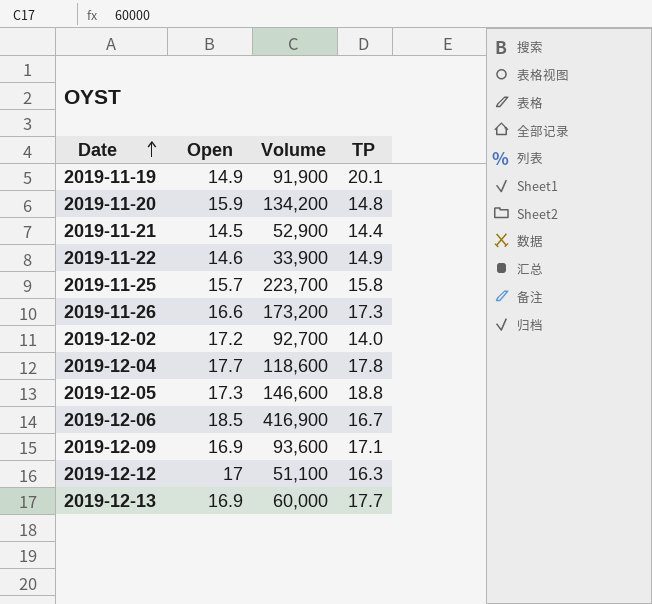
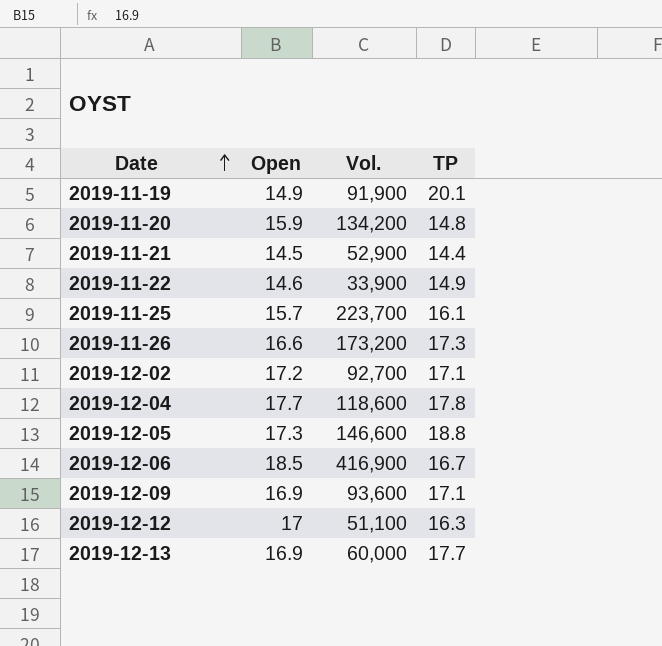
column name: Volume -> Vol.
2019-11-25 | TP: 15.8 -> 16.1
2019-12-02 | TP: 14.0 -> 17.1

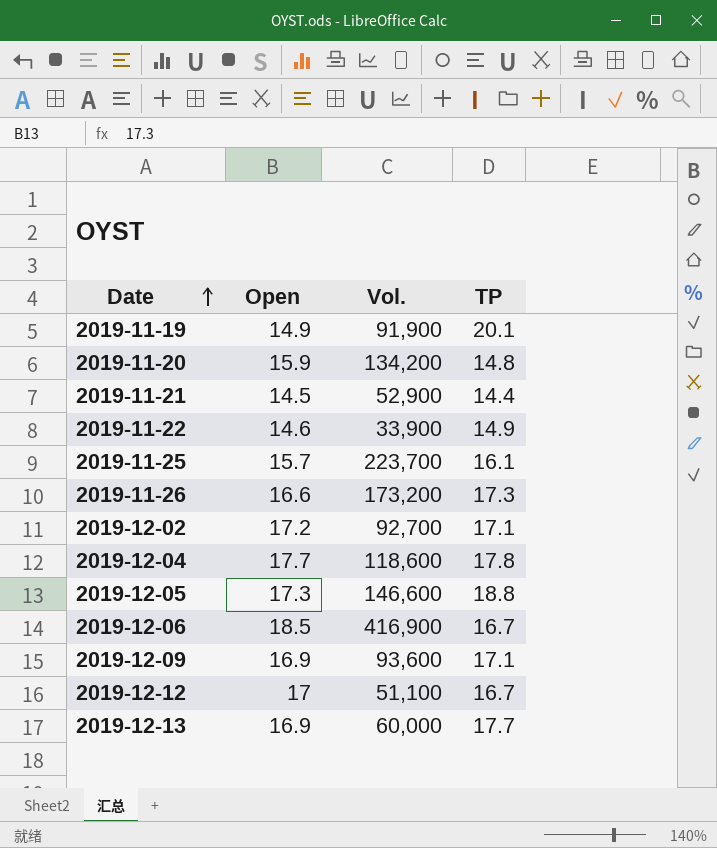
2019-12-12 | TP: 16.3 -> 16.7

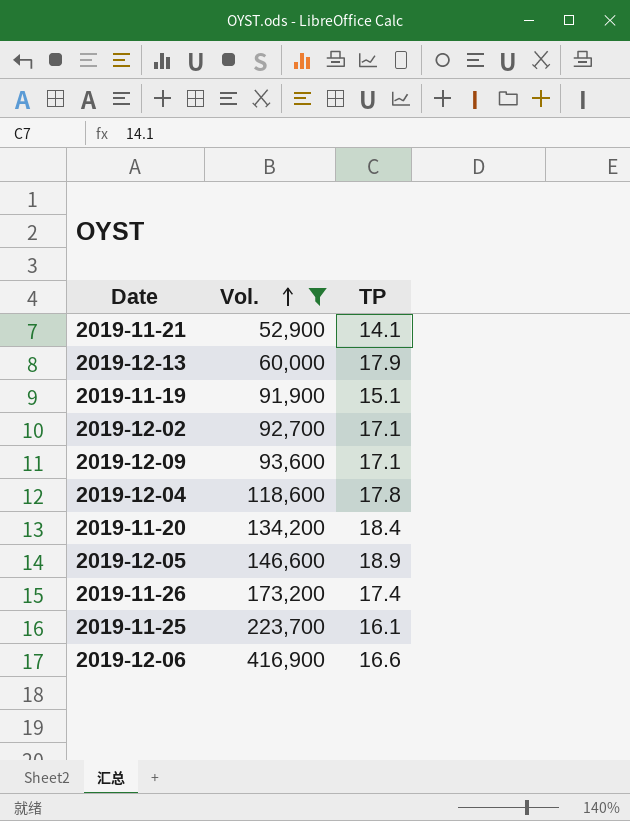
filter: none -> Vol. >= 52,900
row order: Date ascending -> Vol. ascending
column Open | position: 2 -> none
2019-11-21 | TP: 14.4 -> 14.1
2019-12-13 | TP: 17.7 -> 17.9
2019-11-19 | TP: 20.1 -> 15.1
2019-11-20 | TP: 14.8 -> 18.4
2019-12-05 | TP: 18.8 -> 18.9
2019-11-26 | TP: 17.3 -> 17.4
2019-12-06 | TP: 16.7 -> 16.6

